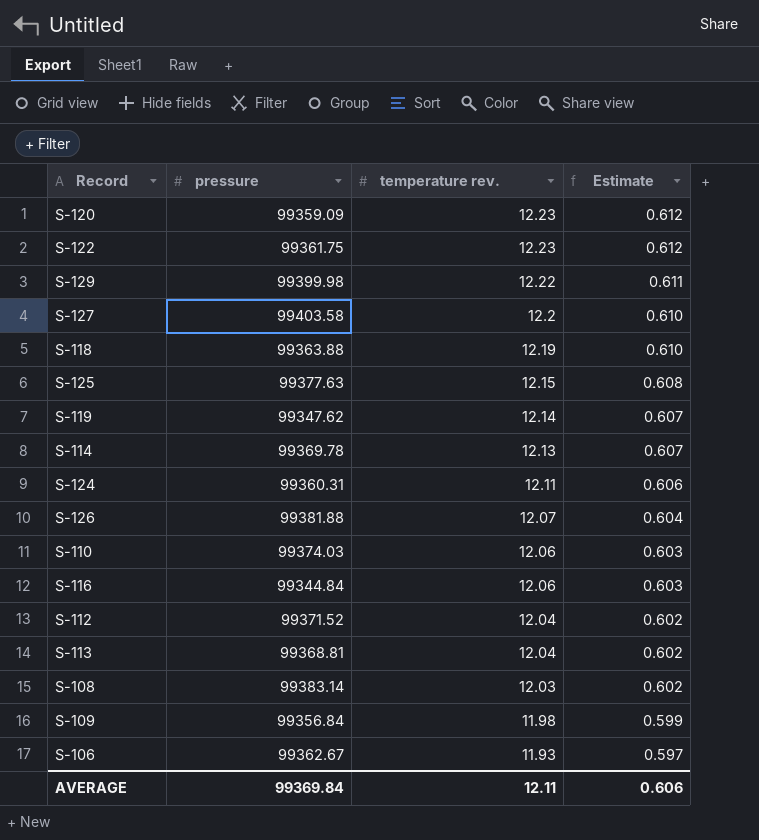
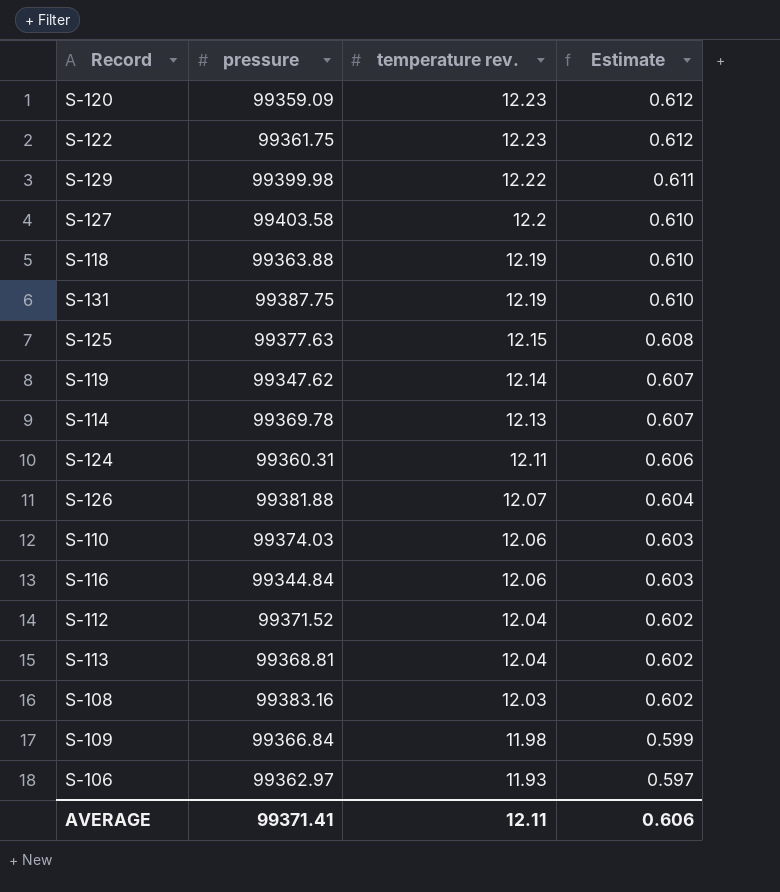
row S-131: none -> 99387.75 | 12.19 | 0.610
S-108 | pressure: 99383.14 -> 99383.16
S-109 | pressure: 99356.84 -> 99366.84
S-106 | pressure: 99362.67 -> 99362.97
AVERAGE | pressure: 99369.84 -> 99371.41

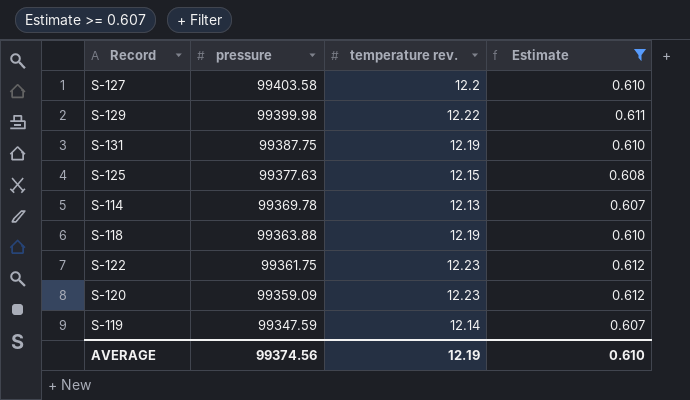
filter: none -> Estimate >= 0.607
row order: temperature rev. descending -> pressure descending
S-119 | pressure: 99347.62 -> 99347.59
AVERAGE | pressure: 99371.41 -> 99374.56
AVERAGE | temperature rev.: 12.11 -> 12.19
AVERAGE | Estimate: 0.606 -> 0.610

